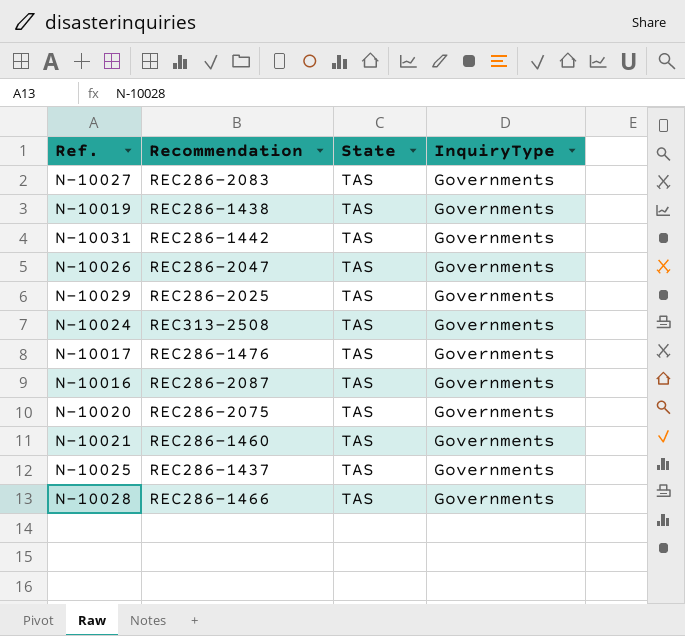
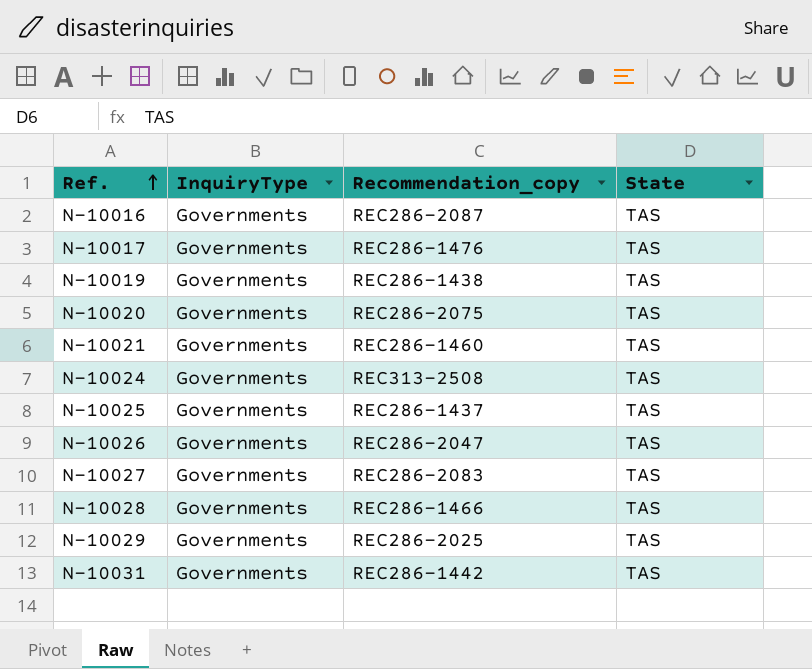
row order: none -> Ref. ascending
column InquiryType | position: 4 -> 2
column name: Recommendation -> Recommendation_copy

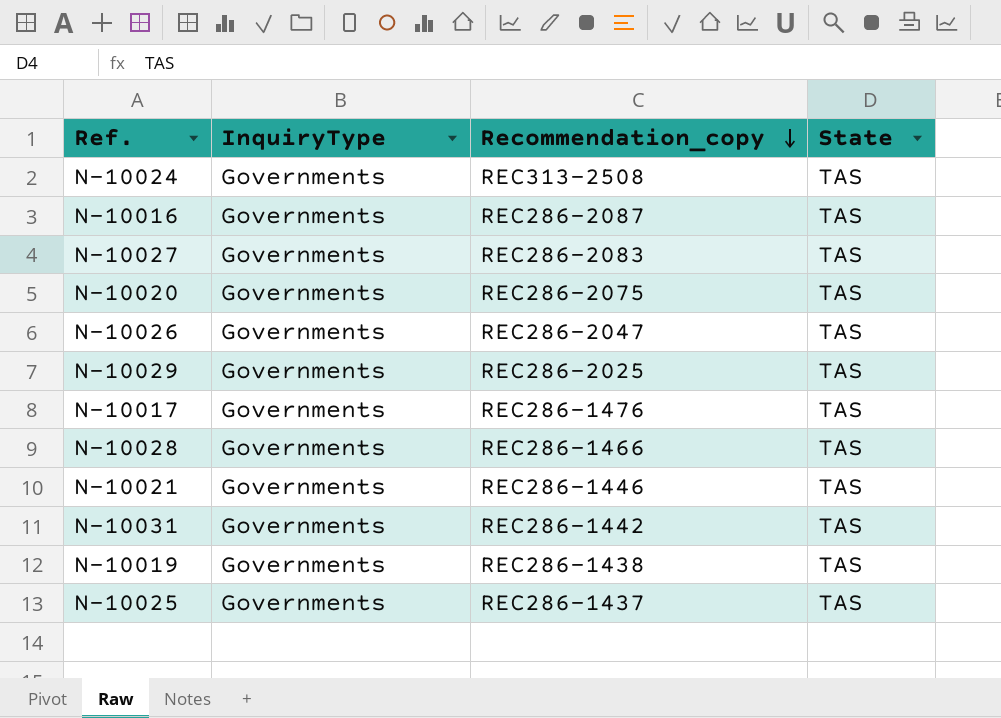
row order: Ref. ascending -> Recommendation_copy descending
N-10021 | Recommendation_copy: REC286-1460 -> REC286-1446

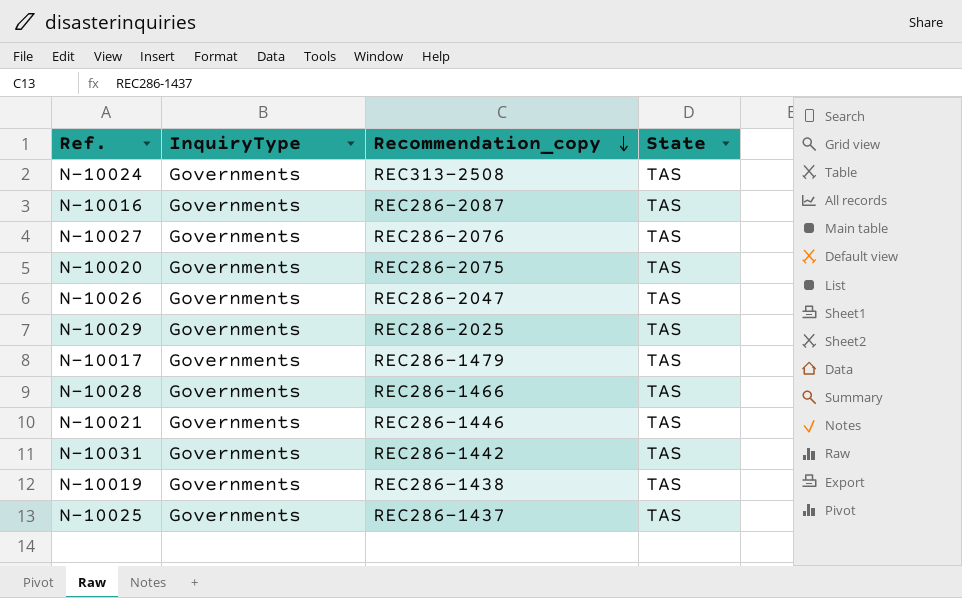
N-10027 | Recommendation_copy: REC286-2083 -> REC286-2076
N-10017 | Recommendation_copy: REC286-1476 -> REC286-1479

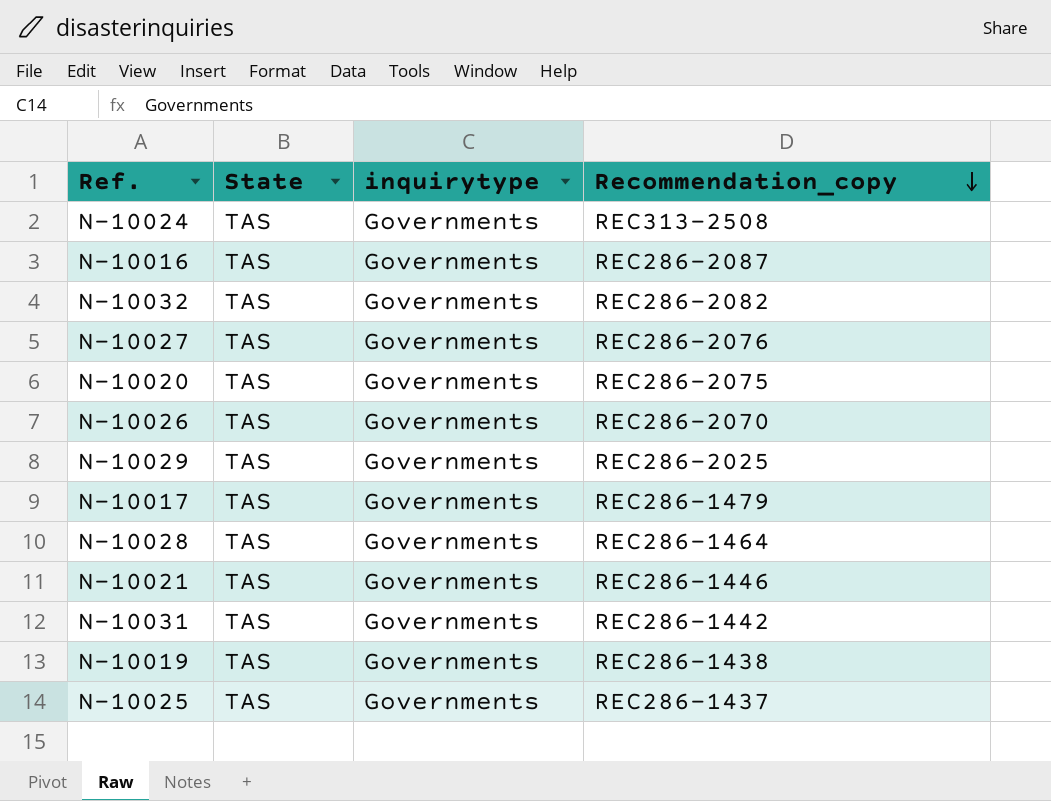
column State | position: 4 -> 2
column name: InquiryType -> inquirytype
row N-10032: none -> TAS | Governments | REC286-2082
N-10026 | Recommendation_copy: REC286-2047 -> REC286-2070
N-10028 | Recommendation_copy: REC286-1466 -> REC286-1464

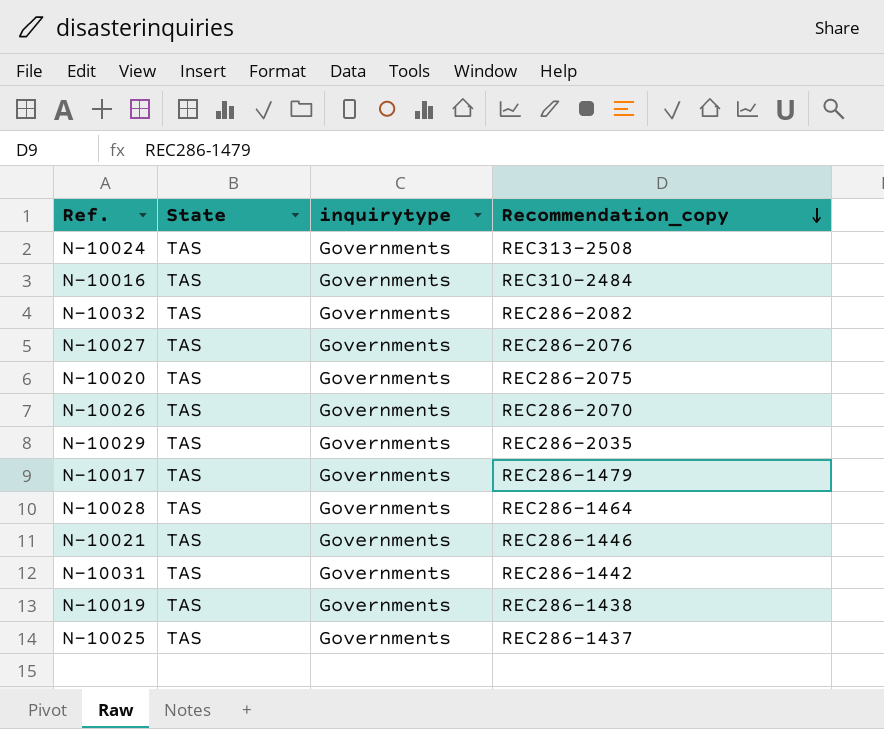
N-10016 | Recommendation_copy: REC286-2087 -> REC310-2484
N-10029 | Recommendation_copy: REC286-2025 -> REC286-2035

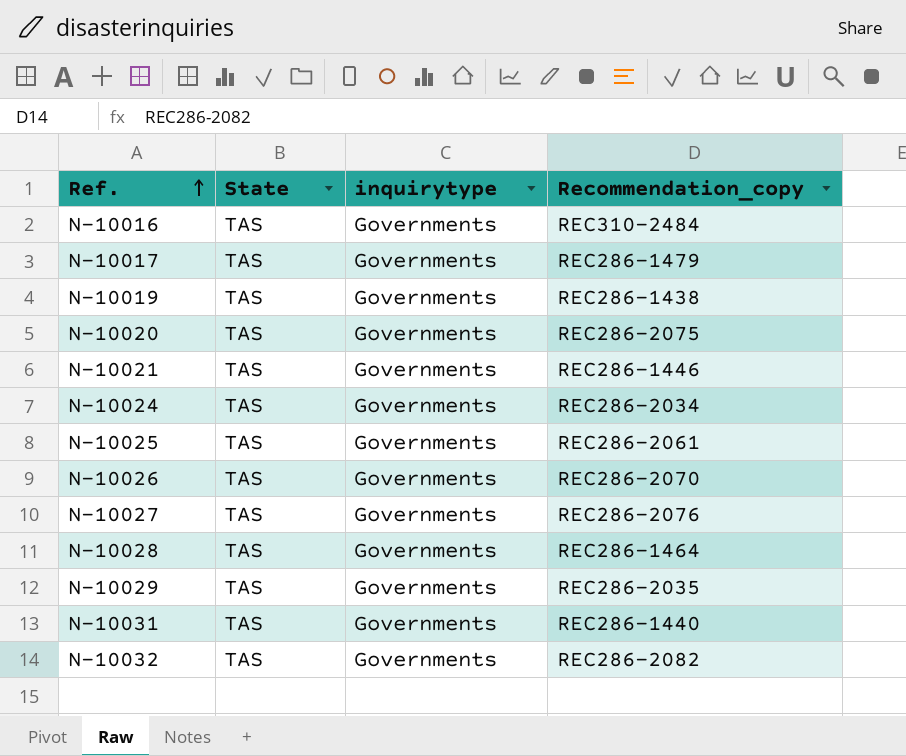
row order: Recommendation_copy descending -> Ref. ascending
N-10024 | Recommendation_copy: REC313-2508 -> REC286-2034
N-10025 | Recommendation_copy: REC286-1437 -> REC286-2061
N-10031 | Recommendation_copy: REC286-1442 -> REC286-1440

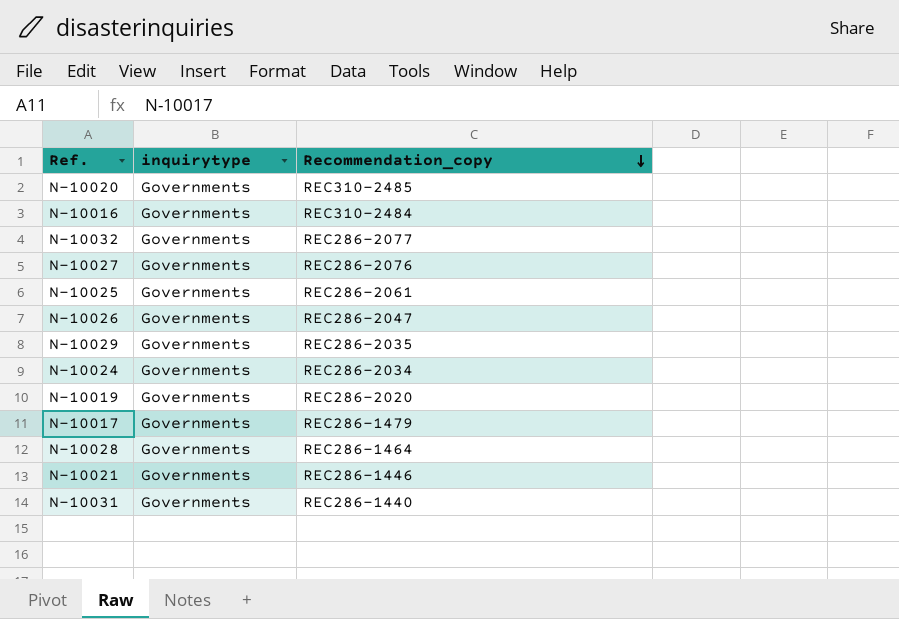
row order: Ref. ascending -> Recommendation_copy descending
column State | position: 2 -> none
N-10020 | Recommendation_copy: REC286-2075 -> REC310-2485
N-10032 | Recommendation_copy: REC286-2082 -> REC286-2077
N-10026 | Recommendation_copy: REC286-2070 -> REC286-2047
N-10019 | Recommendation_copy: REC286-1438 -> REC286-2020

